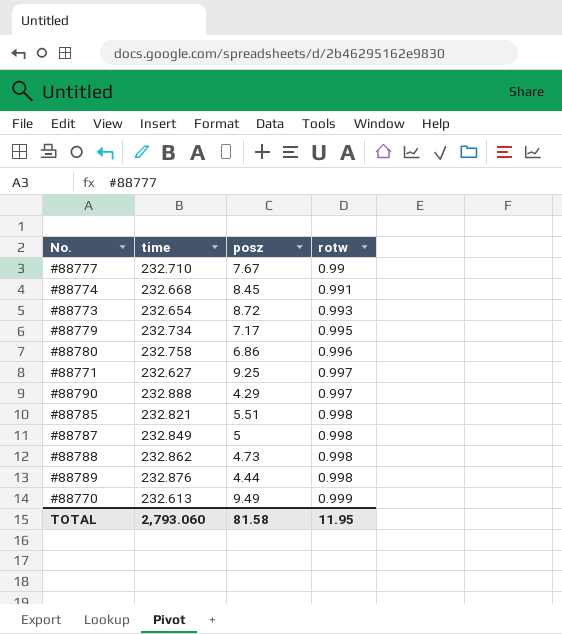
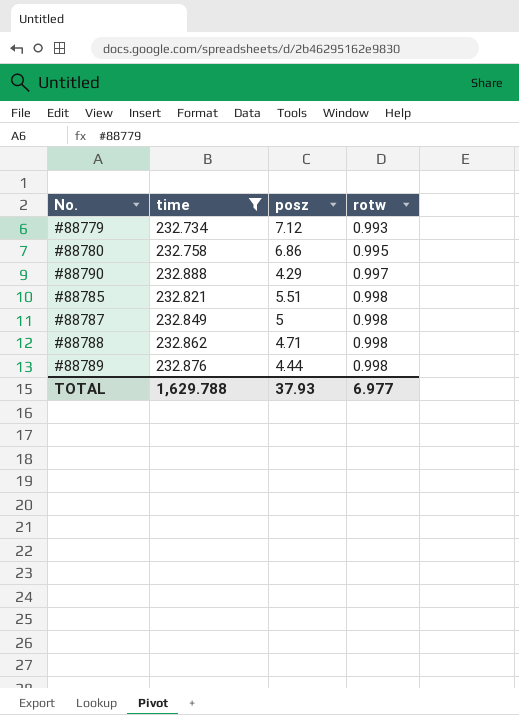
filter: none -> time >= 232.734
#88779 | posz: 7.17 -> 7.12
#88779 | rotw: 0.995 -> 0.993
#88780 | rotw: 0.996 -> 0.995
#88788 | posz: 4.73 -> 4.71
TOTAL | time: 2,793.060 -> 1,629.788
TOTAL | posz: 81.58 -> 37.93
TOTAL | rotw: 11.95 -> 6.977

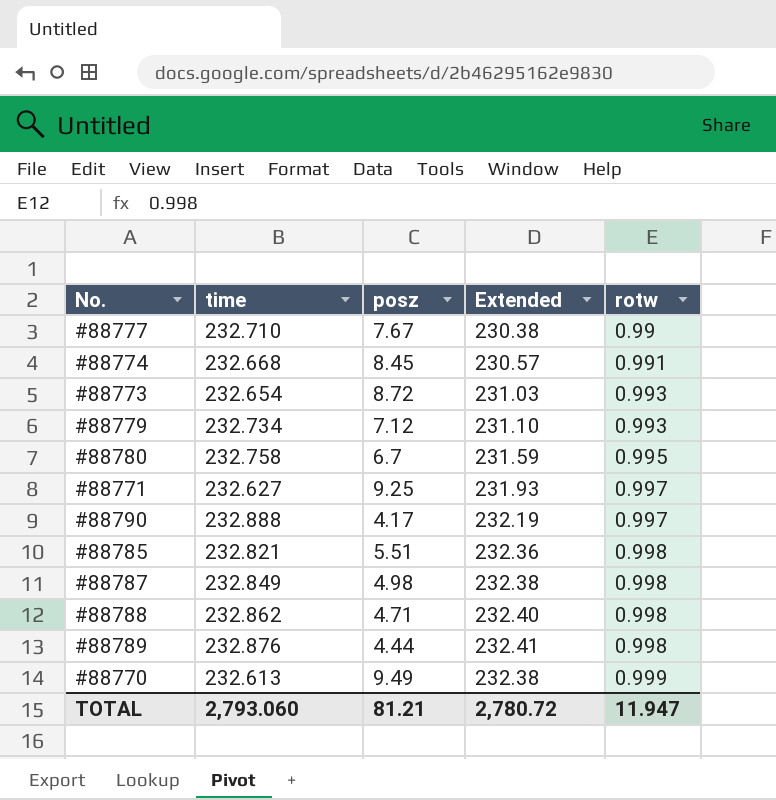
filter: time >= 232.734 -> none
column Extended | formula: none -> [time] * [rotw]
#88780 | posz: 6.86 -> 6.7
#88790 | posz: 4.29 -> 4.17
#88787 | posz: 5 -> 4.98
TOTAL | time: 1,629.788 -> 2,793.060
TOTAL | posz: 37.93 -> 81.21
TOTAL | rotw: 6.977 -> 11.947

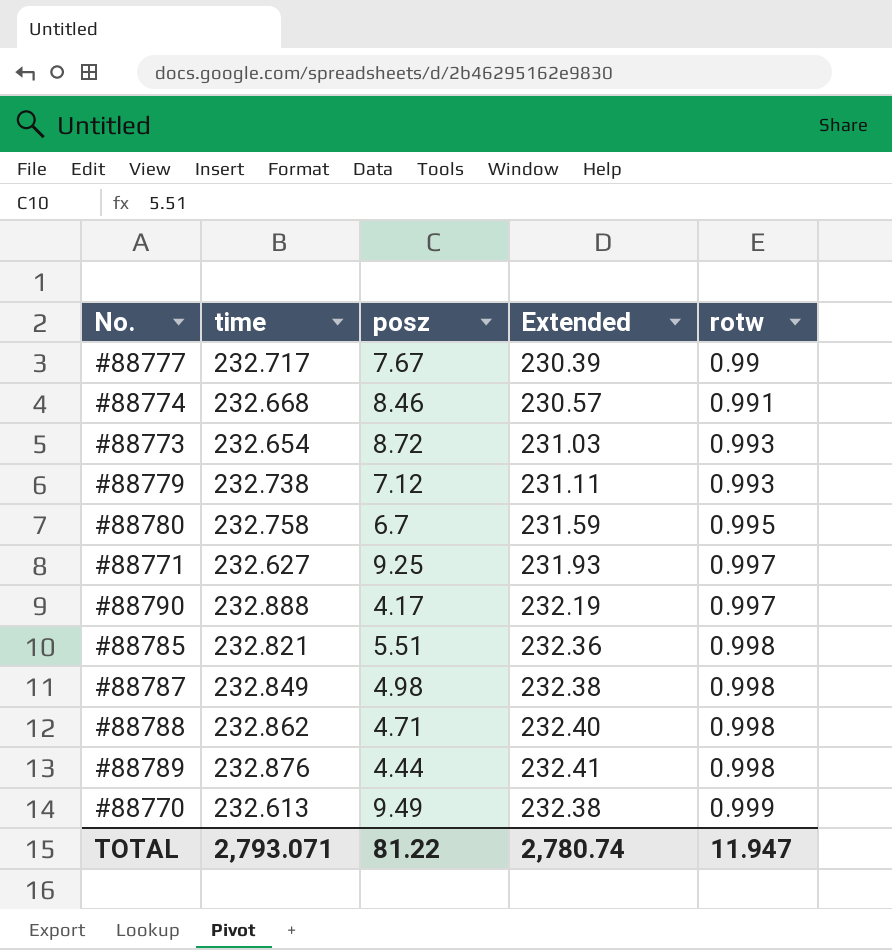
#88777 | time: 232.710 -> 232.717
#88777 | Extended: 230.38 -> 230.39
#88774 | posz: 8.45 -> 8.46
#88779 | time: 232.734 -> 232.738
#88779 | Extended: 231.10 -> 231.11
TOTAL | time: 2,793.060 -> 2,793.071
TOTAL | posz: 81.21 -> 81.22
TOTAL | Extended: 2,780.72 -> 2,780.74

